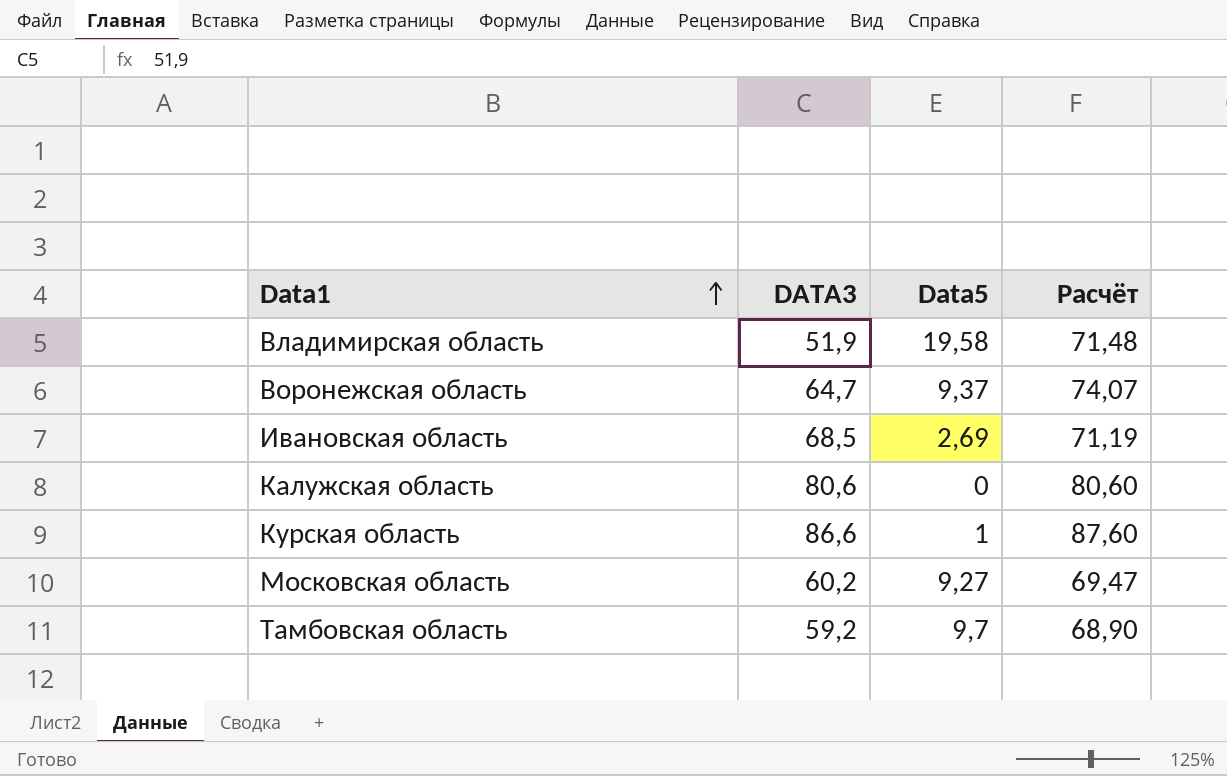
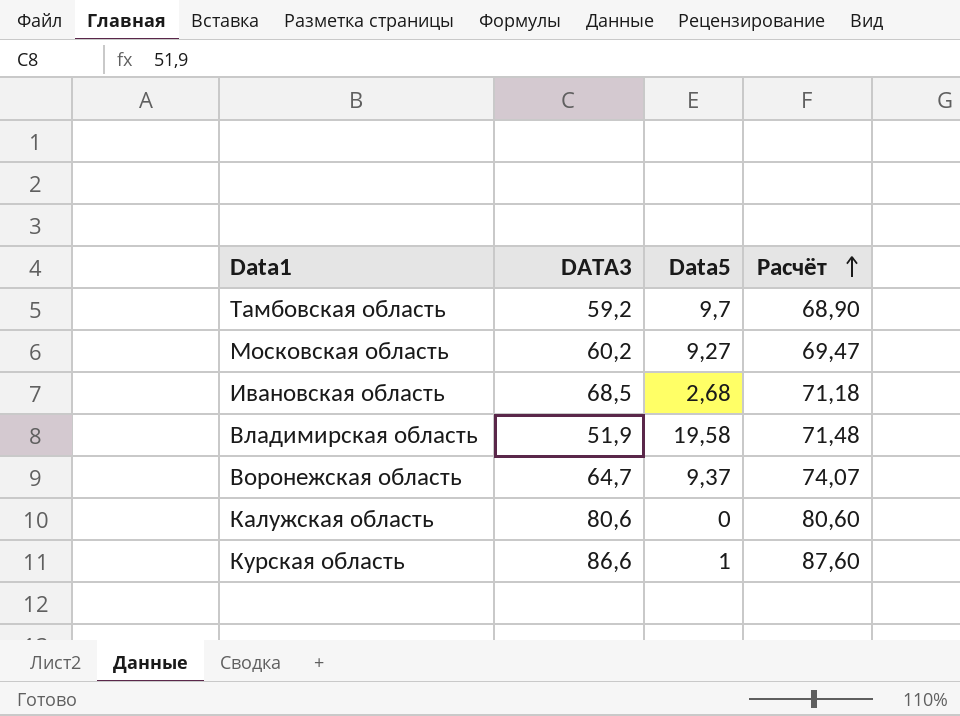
row order: Data1 ascending -> Расчёт ascending
Ивановская область | Data5: 2,69 -> 2,68
Ивановская область | Расчёт: 71,19 -> 71,18

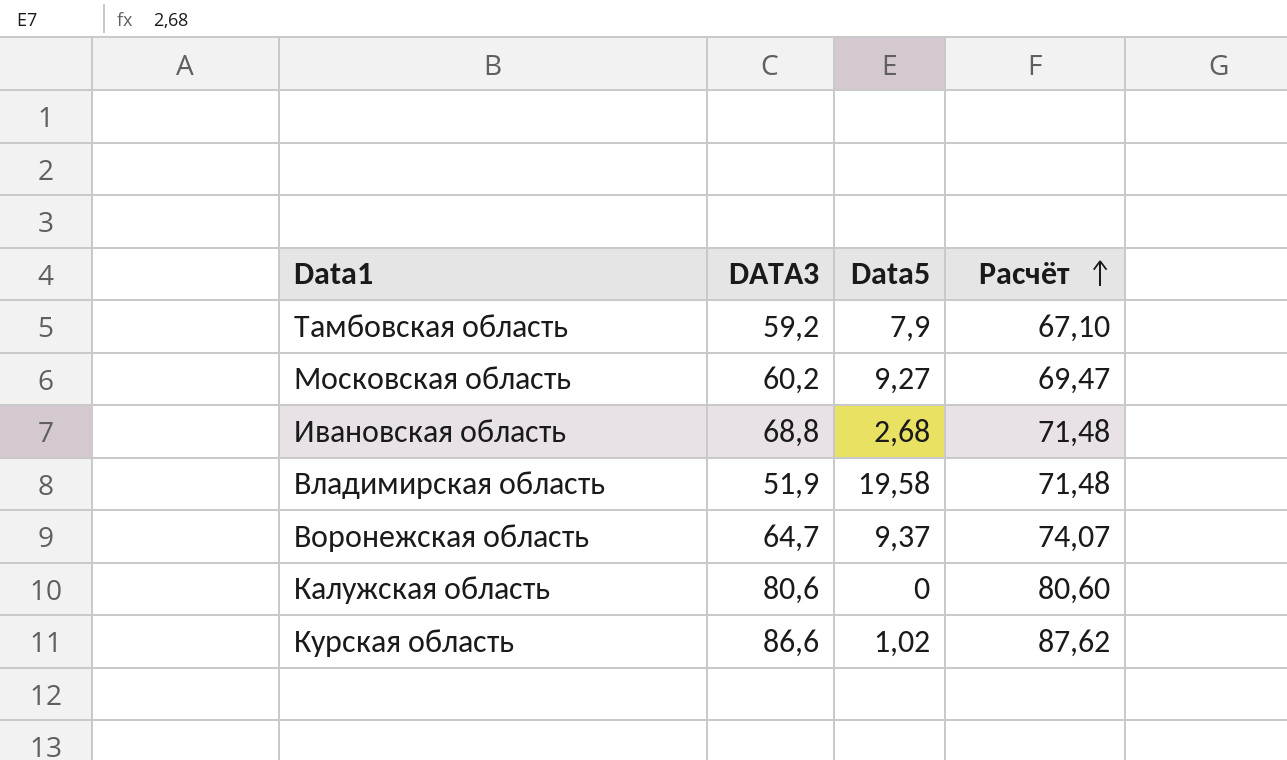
Тамбовская область | Data5: 9,7 -> 7,9
Тамбовская область | Расчёт: 68,90 -> 67,10
Ивановская область | DATA3: 68,5 -> 68,8
Ивановская область | Расчёт: 71,18 -> 71,48
Курская область | Data5: 1 -> 1,02
Курская область | Расчёт: 87,60 -> 87,62

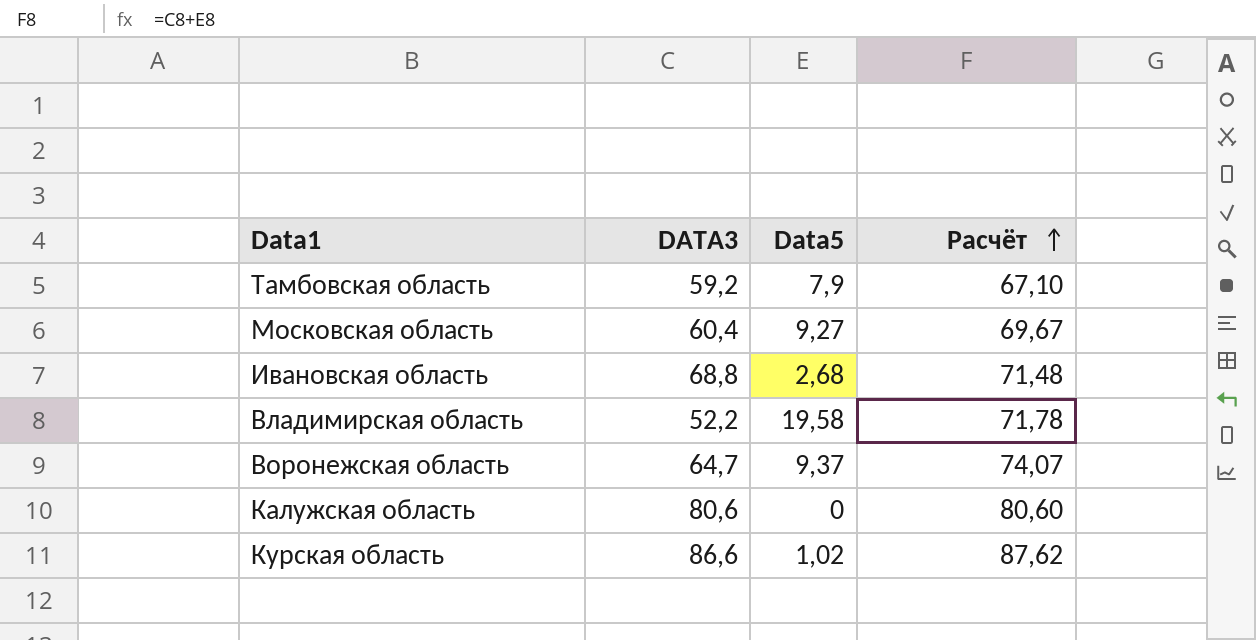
Московская область | DATA3: 60,2 -> 60,4
Московская область | Расчёт: 69,47 -> 69,67
Bладимирская область | DATA3: 51,9 -> 52,2
Bладимирская область | Расчёт: 71,48 -> 71,78

